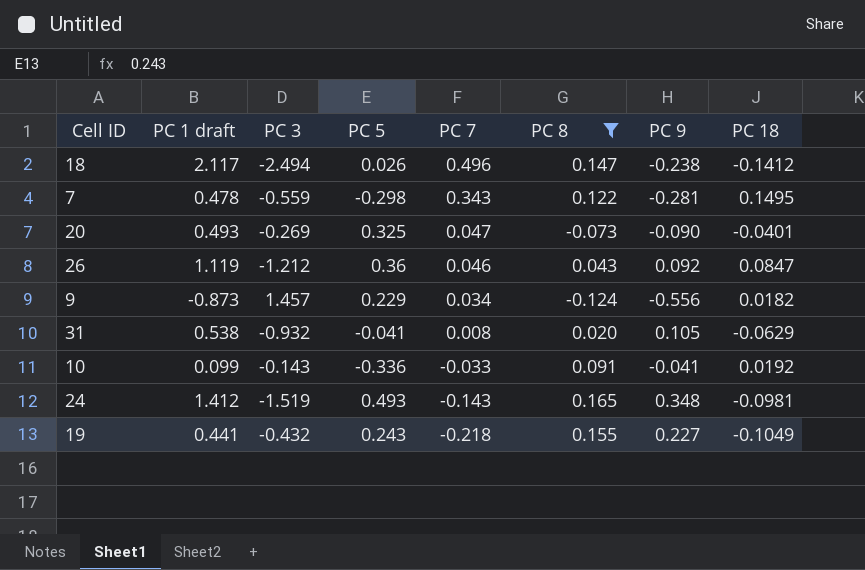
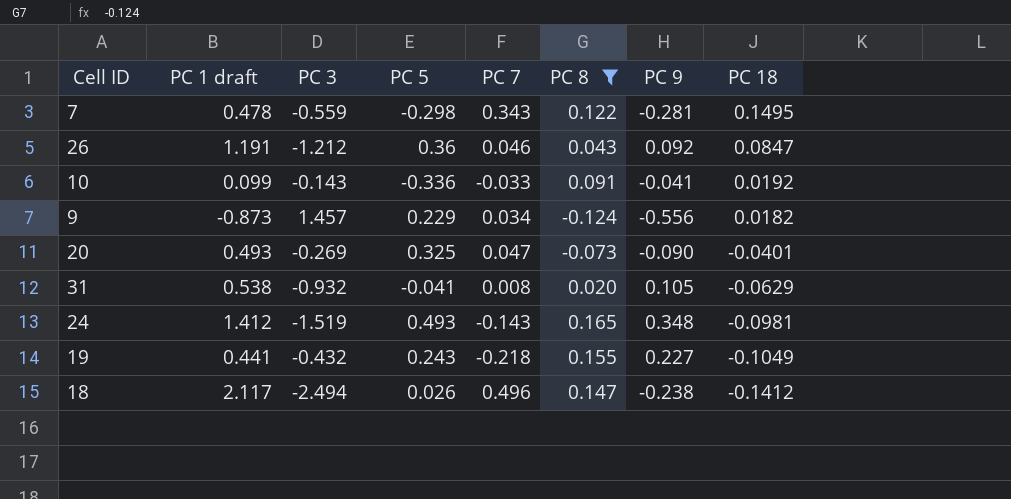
row order: PC 7 descending -> PC 18 descending
26 | PC 1 draft: 1.119 -> 1.191

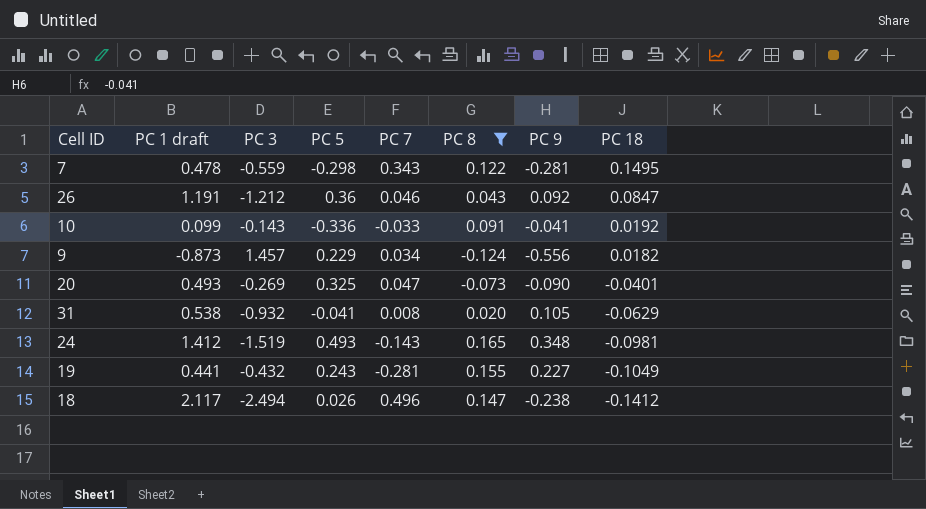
19 | PC 7: -0.218 -> -0.281

